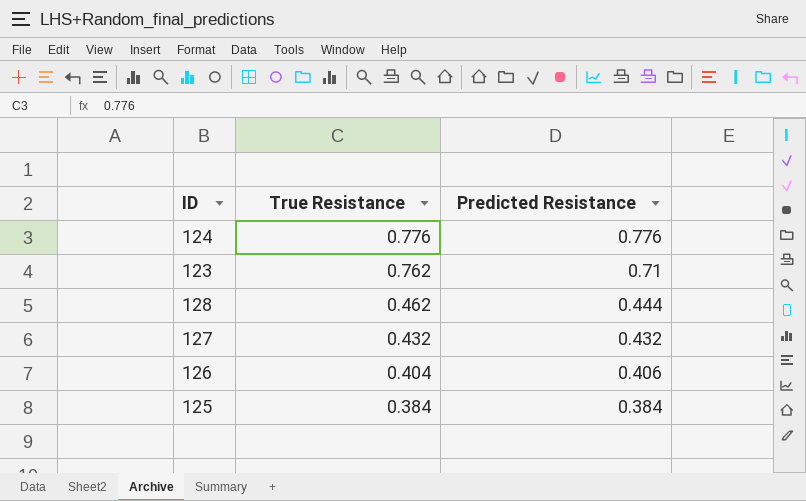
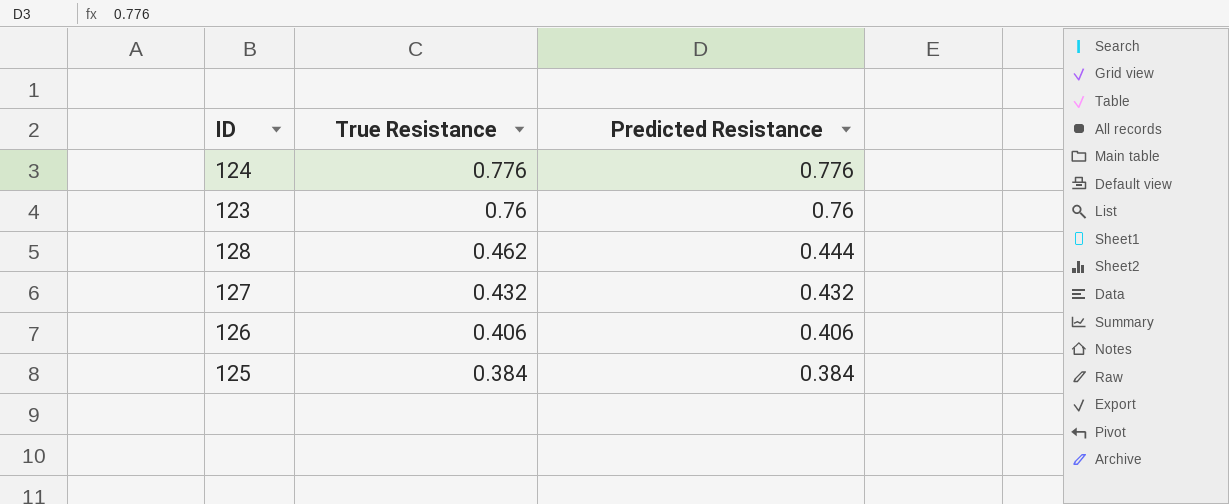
123 | True Resistance: 0.762 -> 0.76
123 | Predicted Resistance: 0.71 -> 0.76
126 | True Resistance: 0.404 -> 0.406

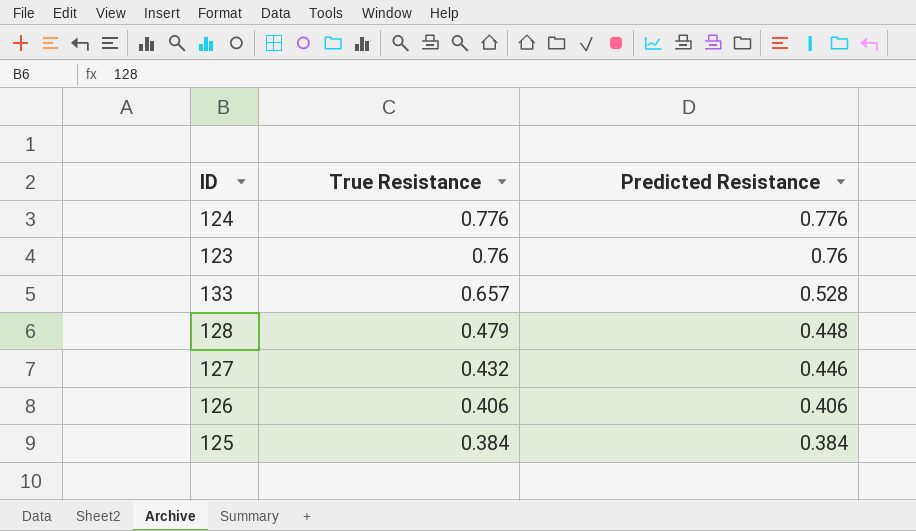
row 133: none -> 0.657 | 0.528
128 | True Resistance: 0.462 -> 0.479
128 | Predicted Resistance: 0.444 -> 0.448
127 | Predicted Resistance: 0.432 -> 0.446

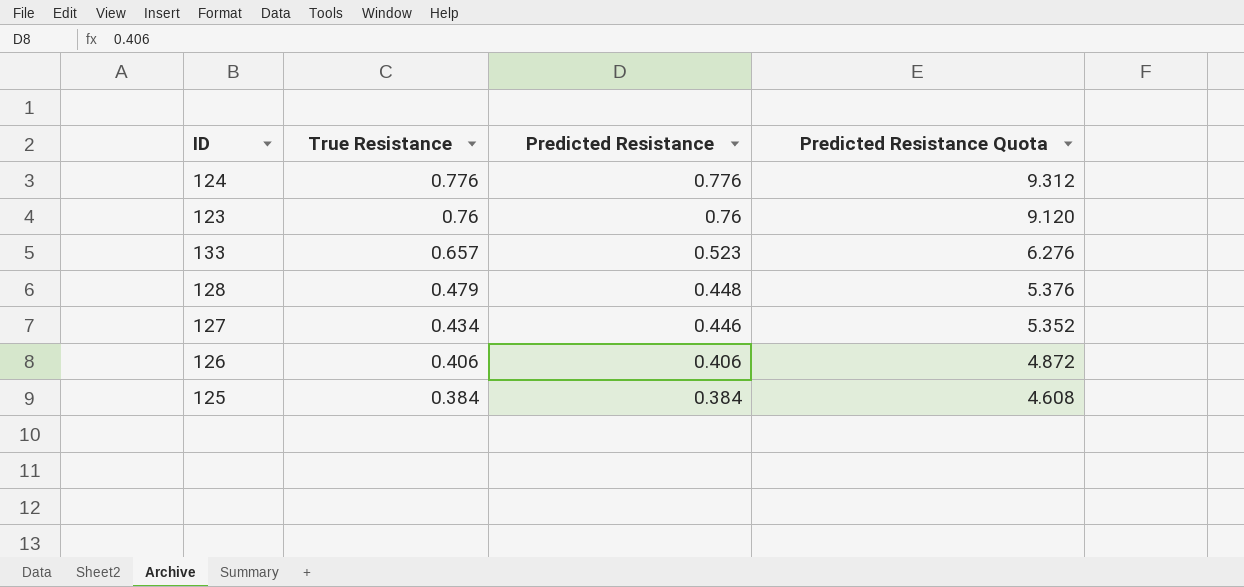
column Predicted Resistance Quota | formula: none -> [Predicted Resistance] * 12
133 | Predicted Resistance: 0.528 -> 0.523
127 | True Resistance: 0.432 -> 0.434

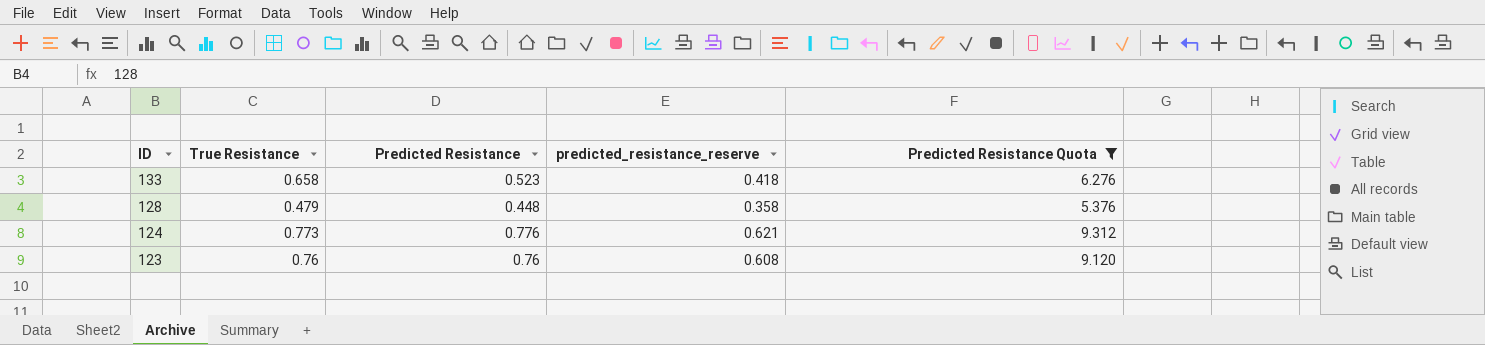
filter: none -> Predicted Resistance Quota >= 5.376
row order: True Resistance descending -> ID descending
column predicted_resistance_reserve | formula: none -> [Predicted Resistance] * 0.8
133 | True Resistance: 0.657 -> 0.658
124 | True Resistance: 0.776 -> 0.773

